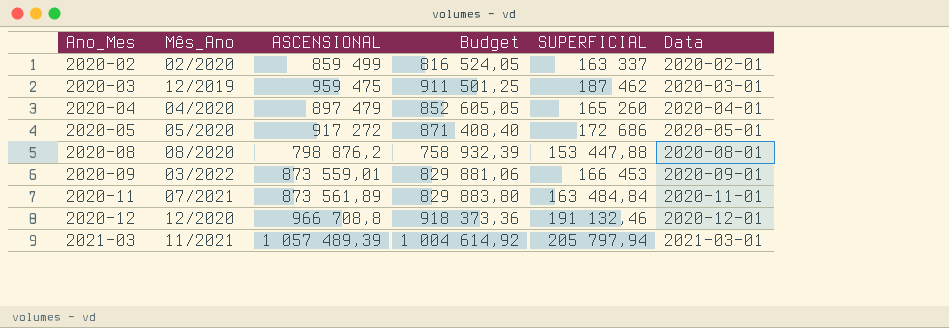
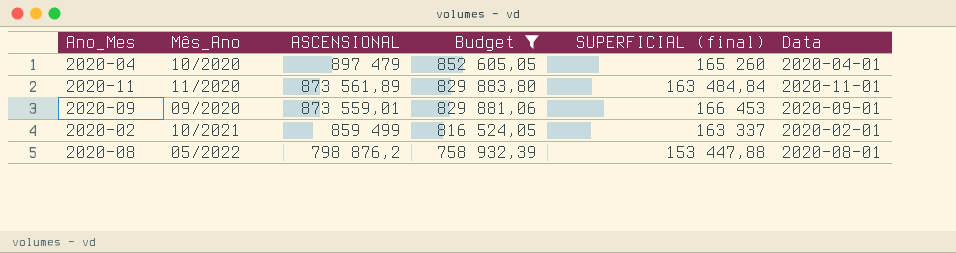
filter: none -> Budget <= 852 605,05
row order: Ano_Mes ascending -> ASCENSIONAL descending
column name: SUPERFICIAL -> SUPERFICIAL (final)
2020-04 | Mês_Ano: 04/2020 -> 10/2020
2020-11 | Mês_Ano: 07/2021 -> 11/2020
2020-09 | Mês_Ano: 03/2022 -> 09/2020
2020-02 | Mês_Ano: 02/2020 -> 10/2021
2020-08 | Mês_Ano: 08/2020 -> 05/2022

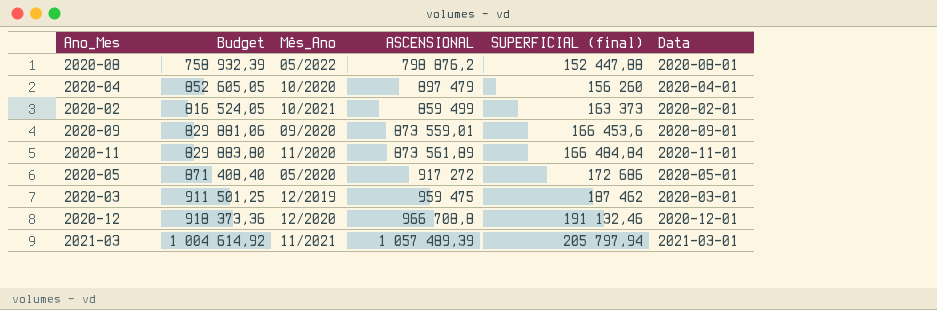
filter: Budget <= 852 605,05 -> none
row order: ASCENSIONAL descending -> SUPERFICIAL (final) ascending
column Budget | position: 4 -> 2
2020-08 | SUPERFICIAL (final): 153 447,88 -> 152 447,88
2020-04 | SUPERFICIAL (final): 165 260 -> 156 260
2020-02 | SUPERFICIAL (final): 163 337 -> 163 373
2020-09 | SUPERFICIAL (final): 166 453 -> 166 453,6
2020-11 | SUPERFICIAL (final): 163 484,84 -> 166 484,84

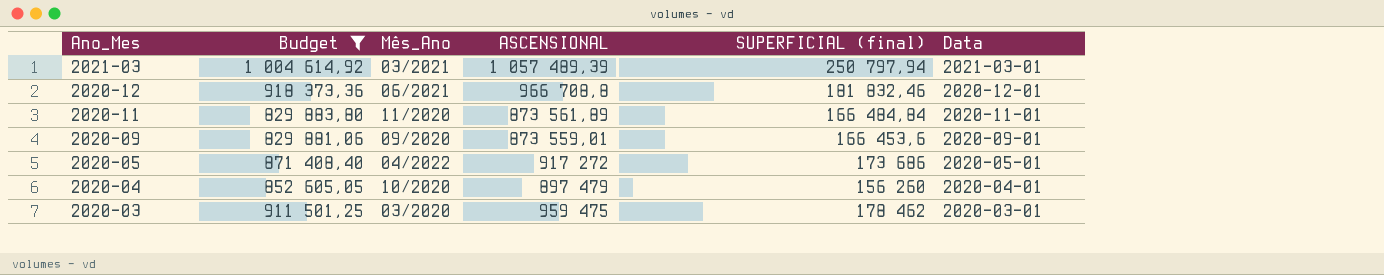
filter: none -> Budget >= 829 881,06
row order: SUPERFICIAL (final) ascending -> Ano_Mes descending
2021-03 | Mês_Ano: 11/2021 -> 03/2021
2021-03 | SUPERFICIAL (final): 205 797,94 -> 250 797,94
2020-12 | Mês_Ano: 12/2020 -> 06/2021
2020-12 | SUPERFICIAL (final): 191 132,46 -> 181 832,46
2020-05 | Mês_Ano: 05/2020 -> 04/2022
2020-05 | SUPERFICIAL (final): 172 686 -> 173 686
2020-03 | Mês_Ano: 12/2019 -> 03/2020
2020-03 | SUPERFICIAL (final): 187 462 -> 178 462

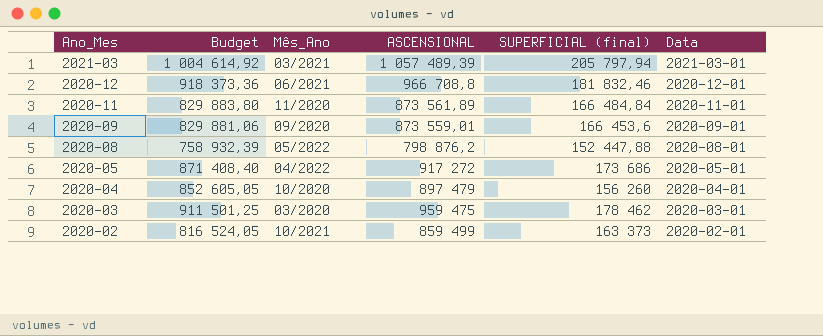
filter: Budget >= 829 881,06 -> none
2021-03 | SUPERFICIAL (final): 250 797,94 -> 205 797,94

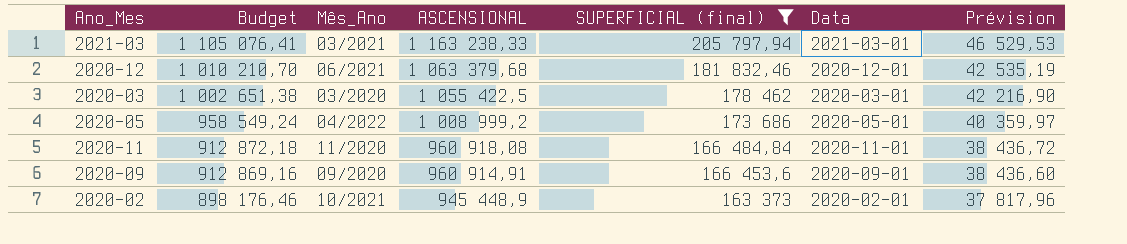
filter: none -> SUPERFICIAL (final) >= 163 373
row order: Ano_Mes descending -> Budget descending
column Prévision | formula: none -> [ASCENSIONAL] * 0,04
2021-03 | Budget: 1 004 614,92 -> 1 105 076,41
2021-03 | ASCENSIONAL: 1 057 489,39 -> 1 163 238,33
2020-12 | Budget: 918 373,36 -> 1 010 210,70
2020-12 | ASCENSIONAL: 966 708,8 -> 1 063 379,68
2020-03 | Budget: 911 501,25 -> 1 002 651,38
2020-03 | ASCENSIONAL: 959 475 -> 1 055 422,5
2020-05 | Budget: 871 408,40 -> 958 549,24
2020-05 | ASCENSIONAL: 917 272 -> 1 008 999,2
2020-11 | Budget: 829 883,80 -> 912 872,18
2020-11 | ASCENSIONAL: 873 561,89 -> 960 918,08
2020-09 | Budget: 829 881,06 -> 912 869,16
2020-09 | ASCENSIONAL: 873 559,01 -> 960 914,91
2020-02 | Budget: 816 524,05 -> 898 176,46
2020-02 | ASCENSIONAL: 859 499 -> 945 448,9

